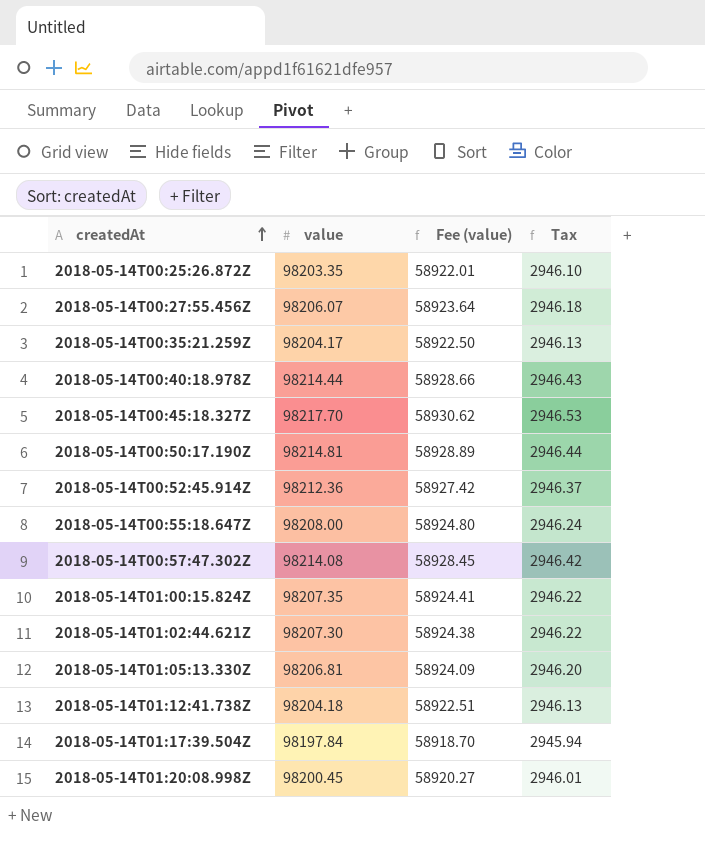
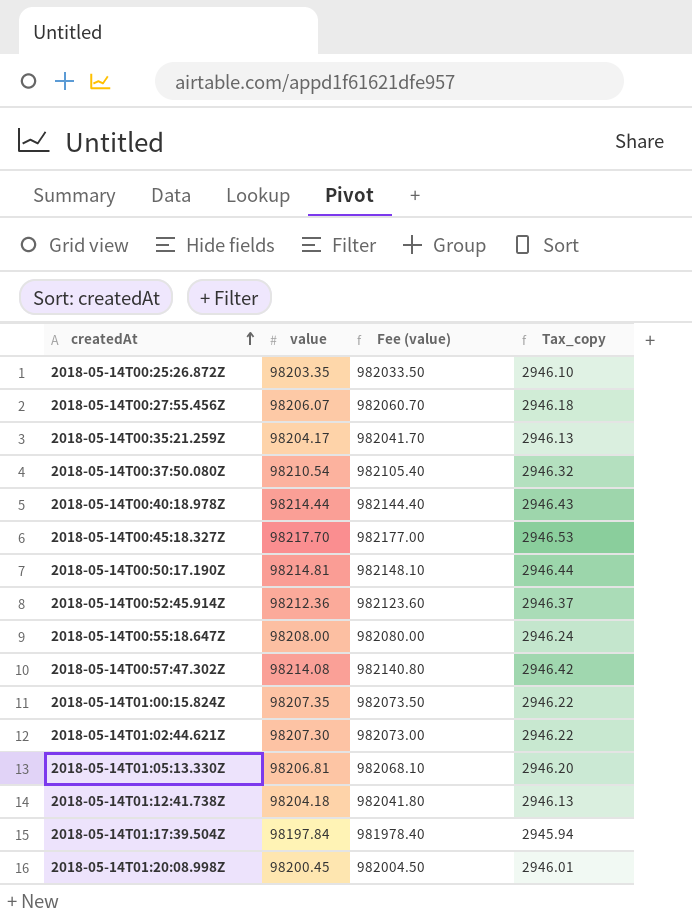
column Fee (value) | formula: [value] * 0.6 -> [value] * 10
column name: Tax -> Tax_copy
row 2018-05-14T00:37:50.080Z: none -> 98210.54 | 982105.40 | 2946.32

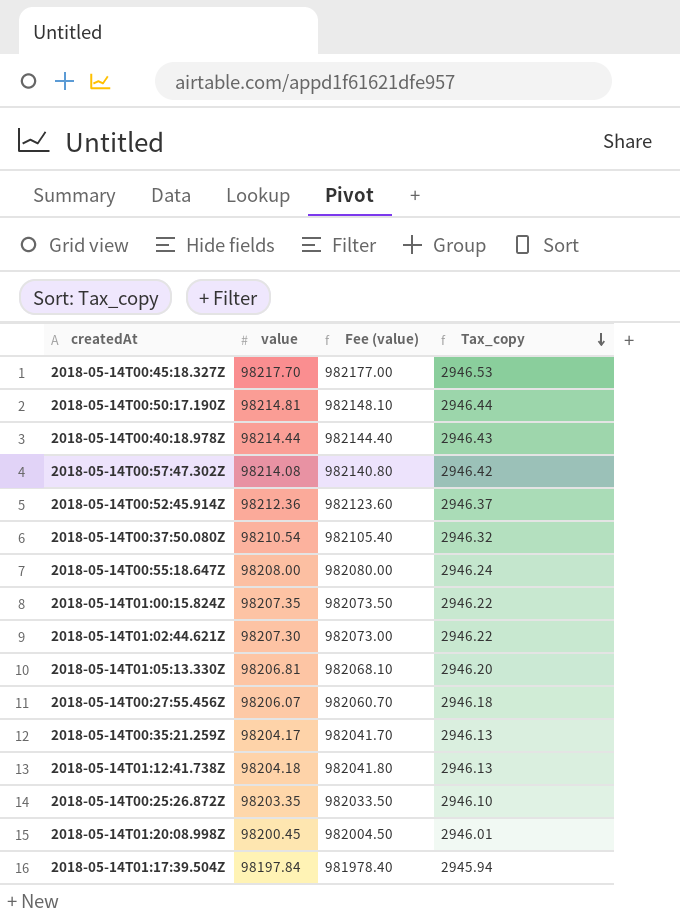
row order: createdAt ascending -> Tax_copy descending

